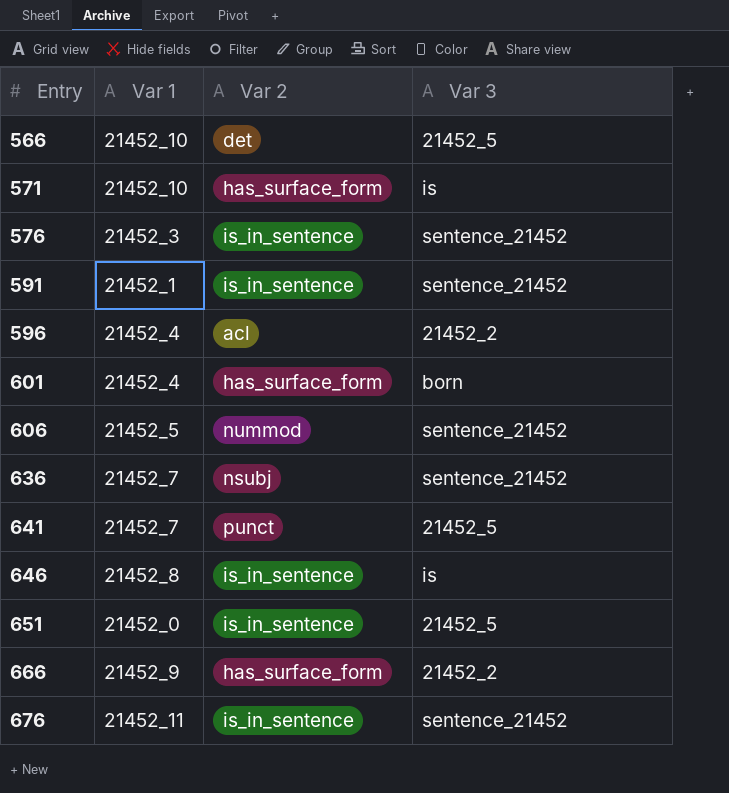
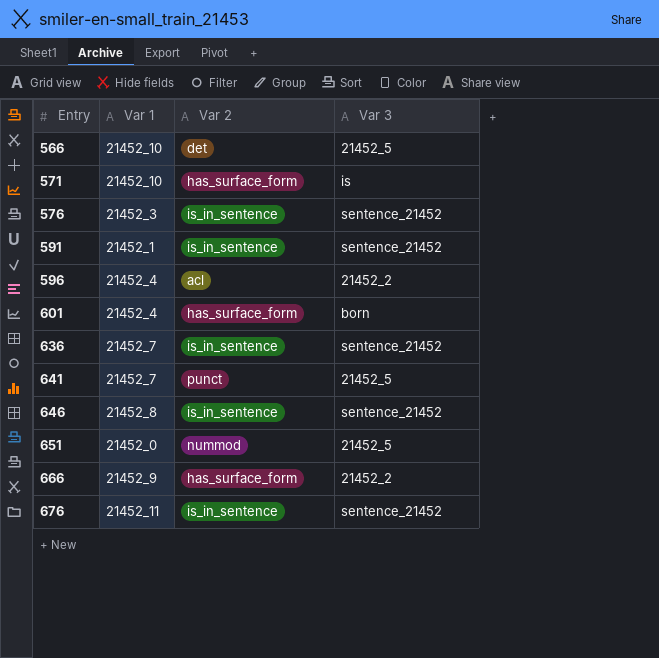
row 606: 21452_5 | nummod | sentence_21452 -> none
636 | Var 2: nsubj -> is_in_sentence
646 | Var 3: is -> sentence_21452
651 | Var 2: is_in_sentence -> nummod

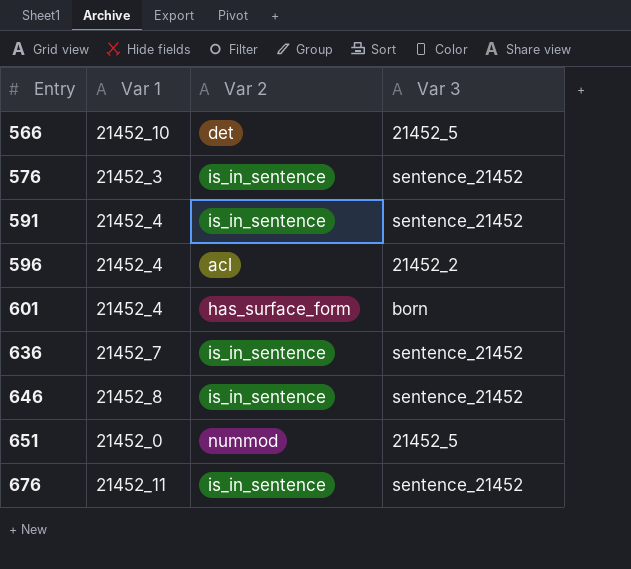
row 571: 21452_10 | has_surface_form | is -> none
row 641: 21452_7 | punct | 21452_5 -> none
row 666: 21452_9 | has_surface_form | 21452_2 -> none
591 | Var 1: 21452_1 -> 21452_4

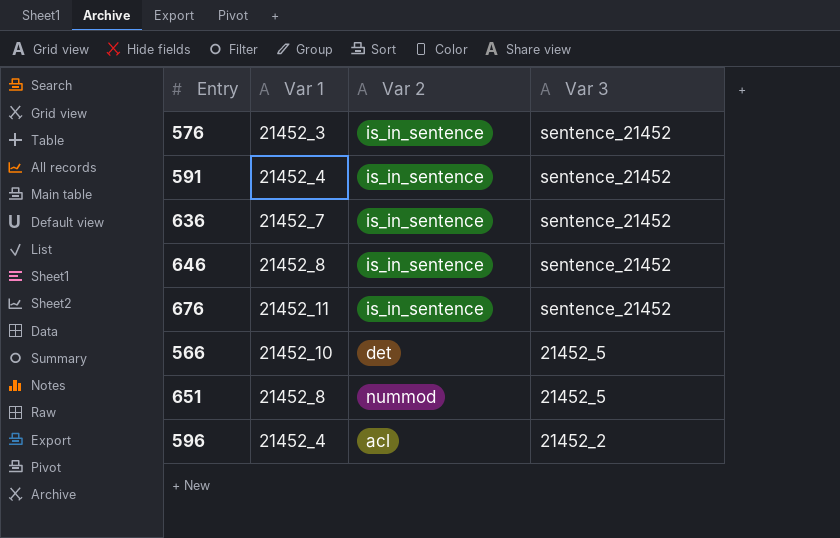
row order: Entry ascending -> Var 3 descending
row 601: 21452_4 | has_surface_form | born -> none
651 | Var 1: 21452_0 -> 21452_8

